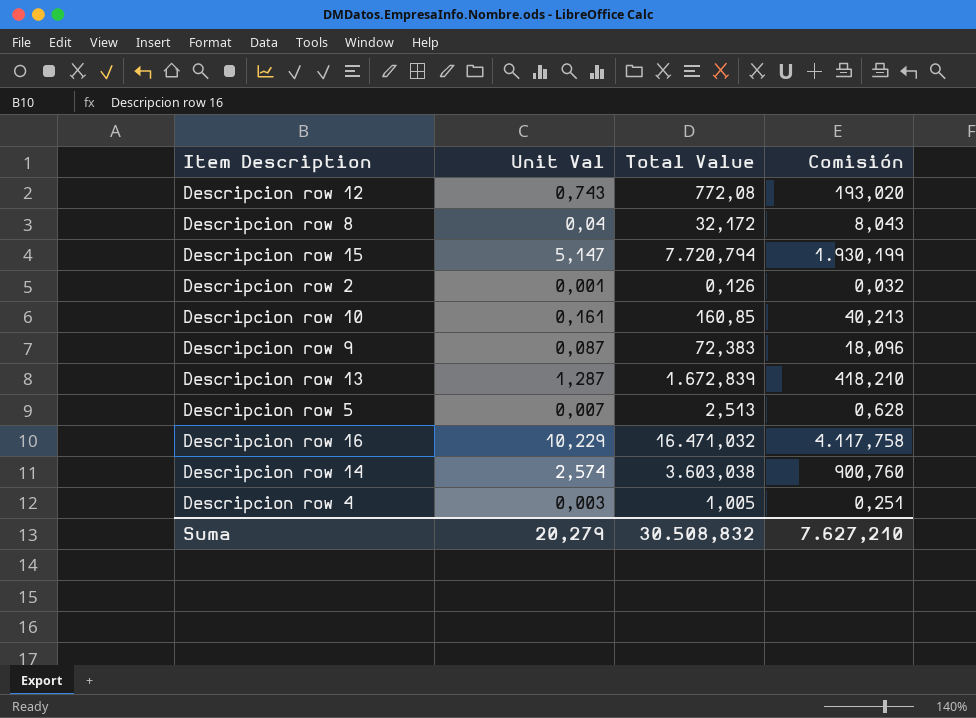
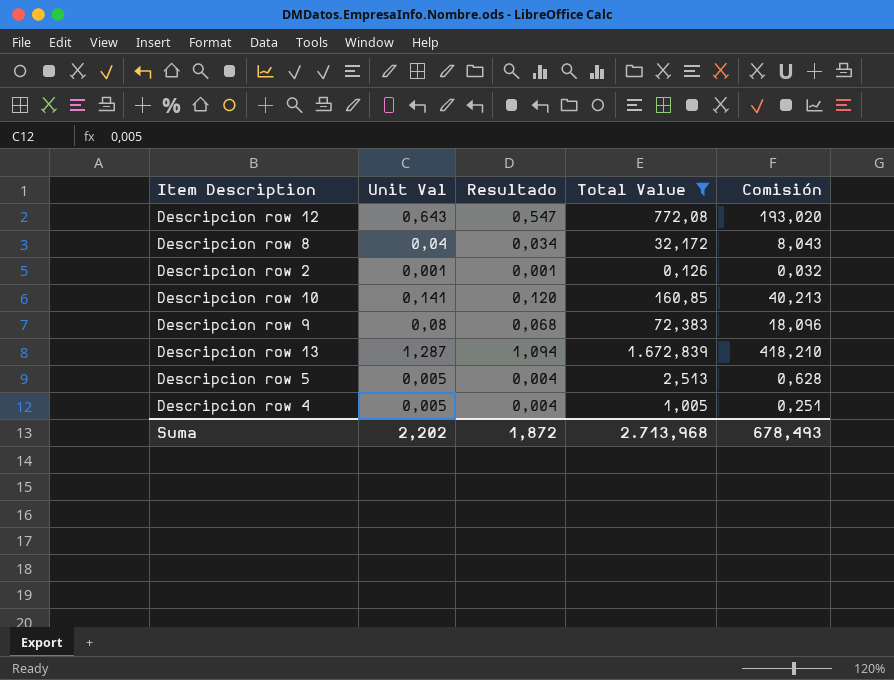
filter: none -> Total Value <= 1.672,839
column Resultado | formula: none -> [Unit Val] * 0,85
Descripcion row 12 | Unit Val: 0,743 -> 0,643
Descripcion row 10 | Unit Val: 0,161 -> 0,141
Descripcion row 9 | Unit Val: 0,087 -> 0,08
Descripcion row 5 | Unit Val: 0,007 -> 0,005
Descripcion row 4 | Unit Val: 0,003 -> 0,005
Suma | Unit Val: 20,279 -> 2,202
Suma | Total Value: 30.508,832 -> 2.713,968
Suma | Comisión: 7.627,210 -> 678,493

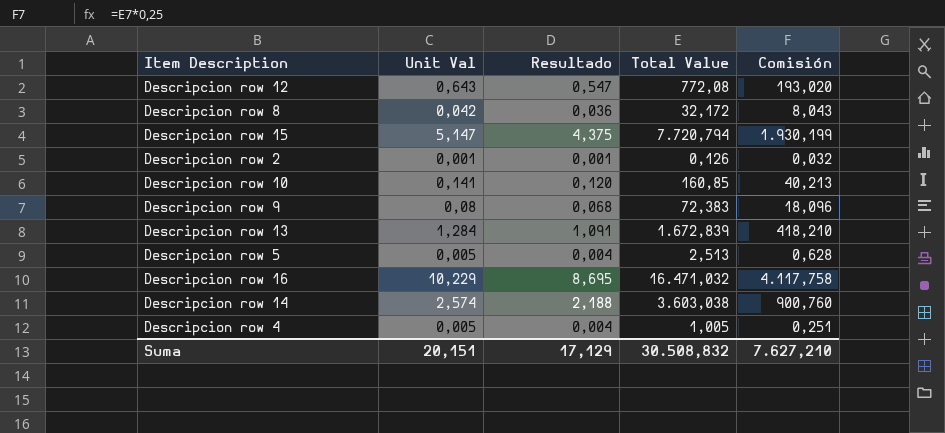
filter: Total Value <= 1.672,839 -> none
Descripcion row 8 | Unit Val: 0,04 -> 0,042
Descripcion row 8 | Resultado: 0,034 -> 0,036
Descripcion row 13 | Unit Val: 1,287 -> 1,284
Descripcion row 13 | Resultado: 1,094 -> 1,091
Suma | Unit Val: 2,202 -> 20,151
Suma | Resultado: 1,872 -> 17,129
Suma | Total Value: 2.713,968 -> 30.508,832
Suma | Comisión: 678,493 -> 7.627,210

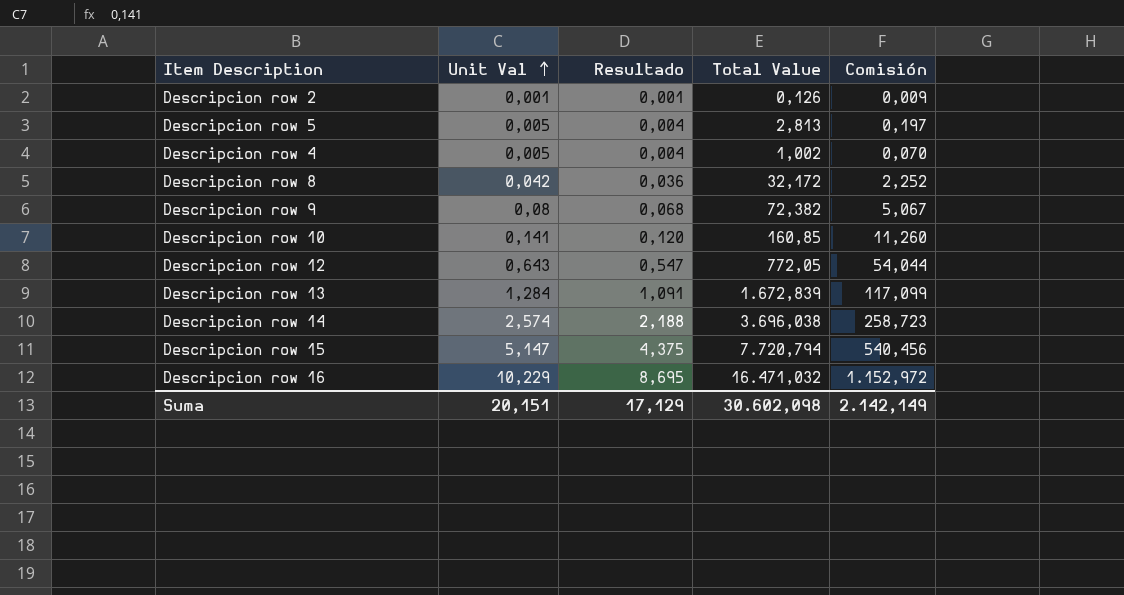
row order: none -> Unit Val ascending
column Comisión | formula: [Total Value] * 0,25 -> [Total Value] * 0,07
Descripcion row 5 | Total Value: 2,513 -> 2,813
Descripcion row 4 | Total Value: 1,005 -> 1,002
Descripcion row 9 | Total Value: 72,383 -> 72,382
Descripcion row 12 | Total Value: 772,08 -> 772,05
Descripcion row 14 | Total Value: 3.603,038 -> 3.696,038
Suma | Total Value: 30.508,832 -> 30.602,098
Suma | Comisión: 7.627,210 -> 2.142,149

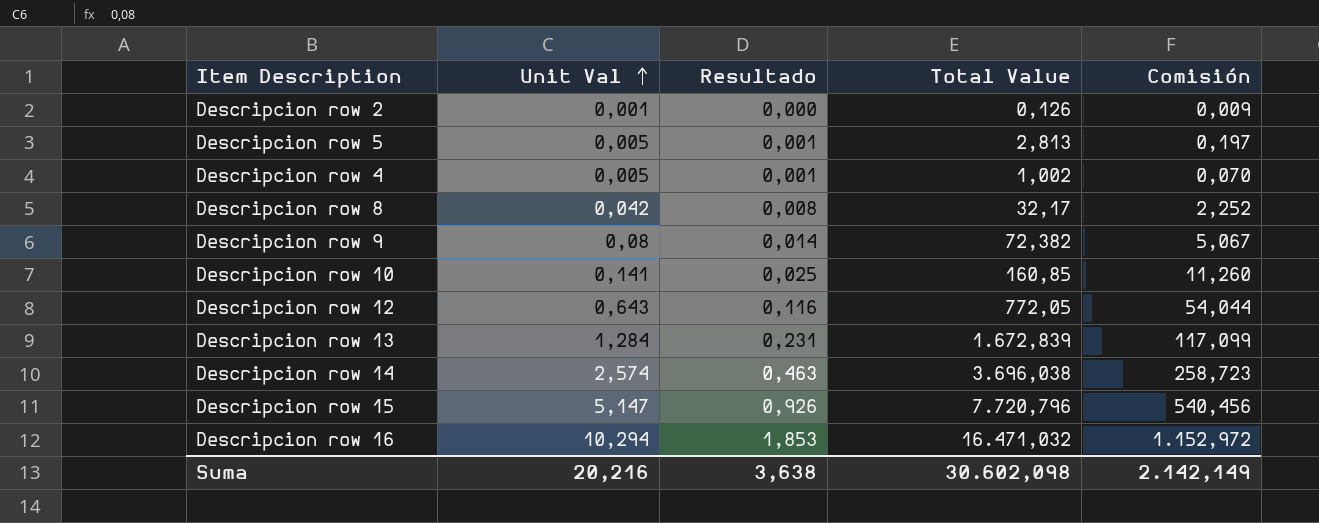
column Resultado | formula: [Unit Val] * 0,85 -> [Unit Val] * 0,18
Descripcion row 8 | Total Value: 32,172 -> 32,17
Descripcion row 15 | Total Value: 7.720,794 -> 7.720,796
Descripcion row 16 | Unit Val: 10,229 -> 10,294
Suma | Unit Val: 20,151 -> 20,216
Suma | Resultado: 17,129 -> 3,638

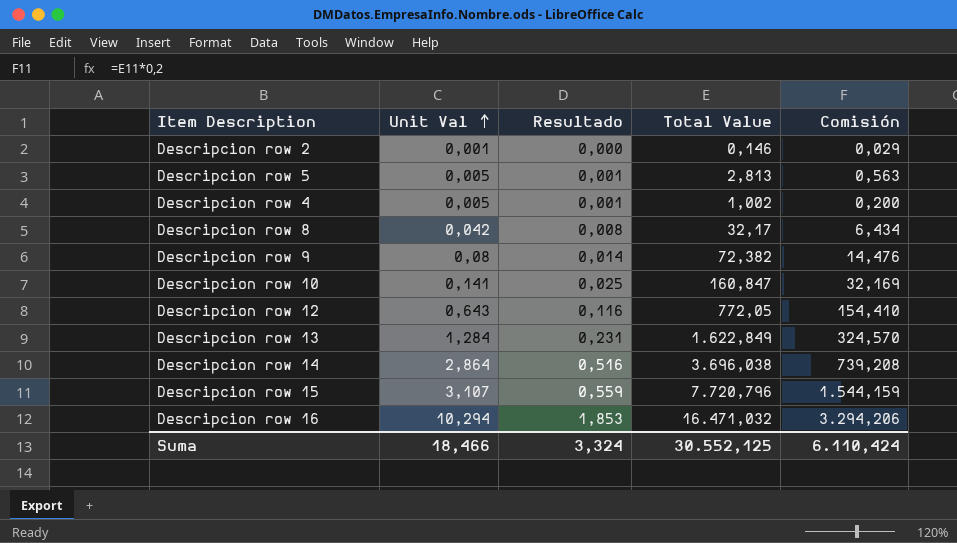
column Comisión | formula: [Total Value] * 0,07 -> [Total Value] * 0,2
Descripcion row 2 | Total Value: 0,126 -> 0,146
Descripcion row 10 | Total Value: 160,85 -> 160,847
Descripcion row 13 | Total Value: 1.672,839 -> 1.622,849
Descripcion row 14 | Unit Val: 2,574 -> 2,864
Descripcion row 14 | Resultado: 0,463 -> 0,516
Descripcion row 15 | Unit Val: 5,147 -> 3,107
Descripcion row 15 | Resultado: 0,926 -> 0,559
Suma | Unit Val: 20,216 -> 18,466
Suma | Resultado: 3,638 -> 3,324
Suma | Total Value: 30.602,098 -> 30.552,125
Suma | Comisión: 2.142,149 -> 6.110,424

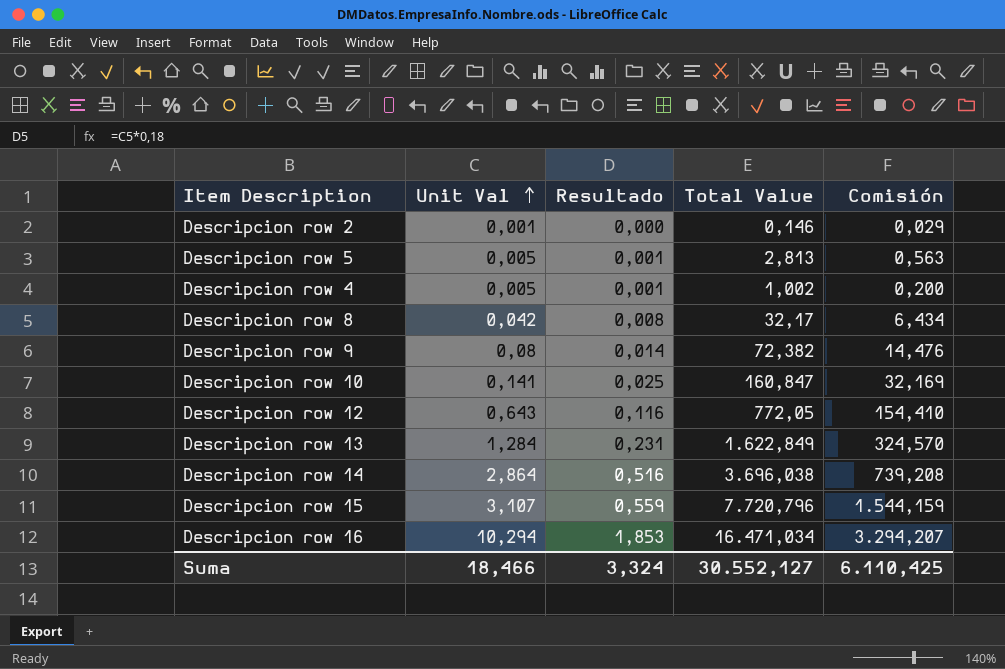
Descripcion row 16 | Total Value: 16.471,032 -> 16.471,034
Descripcion row 16 | Comisión: 3.294,206 -> 3.294,207
Suma | Total Value: 30.552,125 -> 30.552,127
Suma | Comisión: 6.110,424 -> 6.110,425

